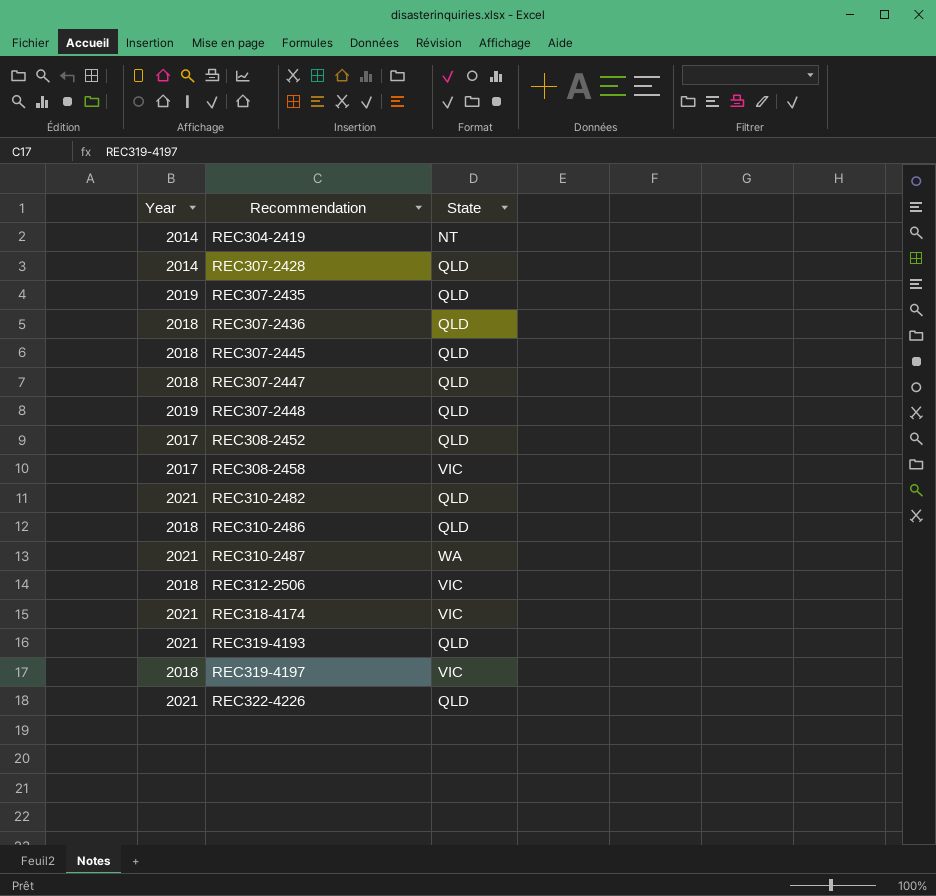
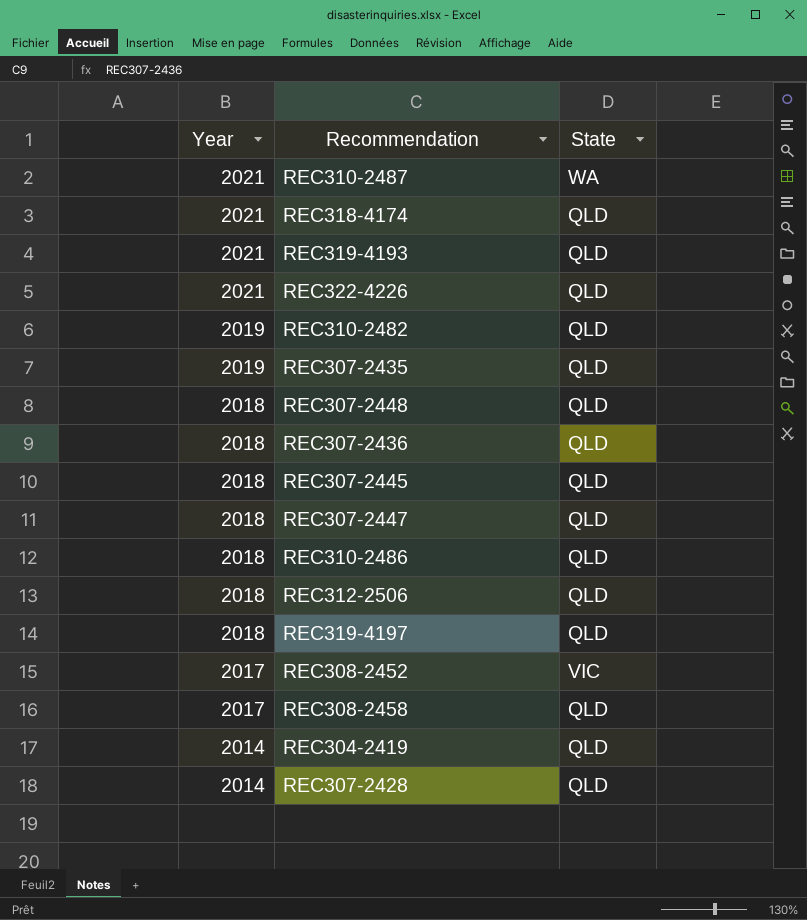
row order: Recommendation ascending -> Year descending
REC318-4174 | State: VIC -> QLD
REC310-2482 | Year: 2021 -> 2019
REC307-2448 | Year: 2019 -> 2018
REC312-2506 | State: VIC -> QLD
REC319-4197 | State: VIC -> QLD
REC308-2452 | State: QLD -> VIC
REC308-2458 | State: VIC -> QLD
REC304-2419 | State: NT -> QLD

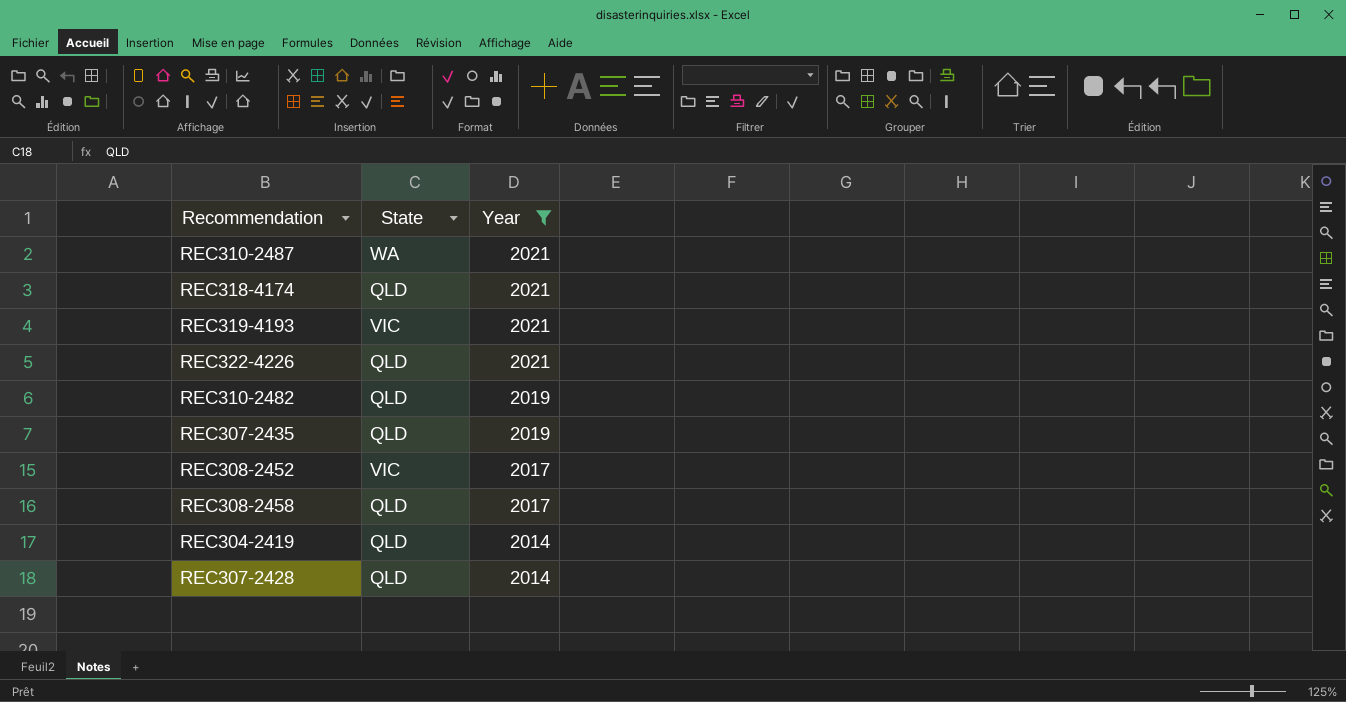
filter: none -> Year != 2018
column Year | position: 1 -> 3
REC319-4193 | State: QLD -> VIC

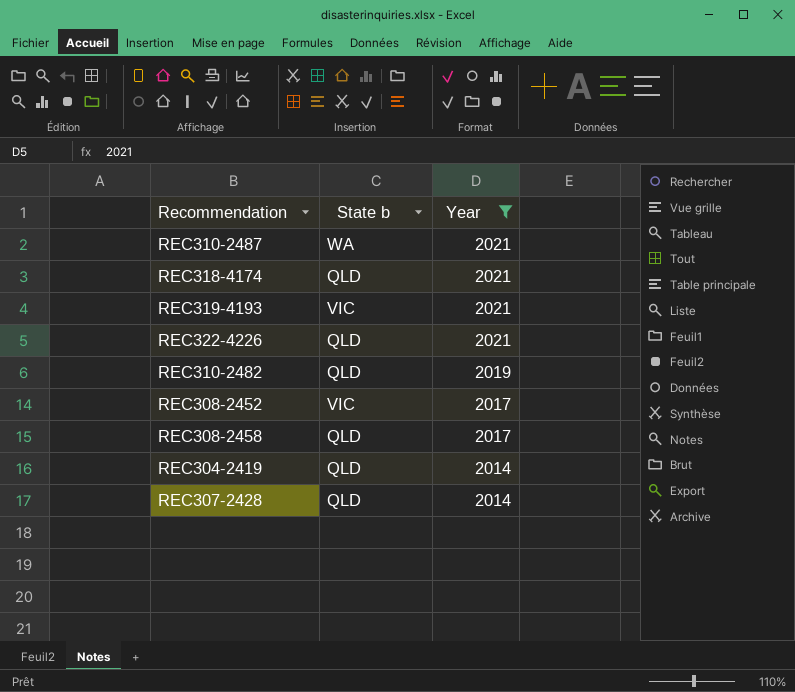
column name: State -> State b
row REC307-2435: QLD | 2019 -> none

